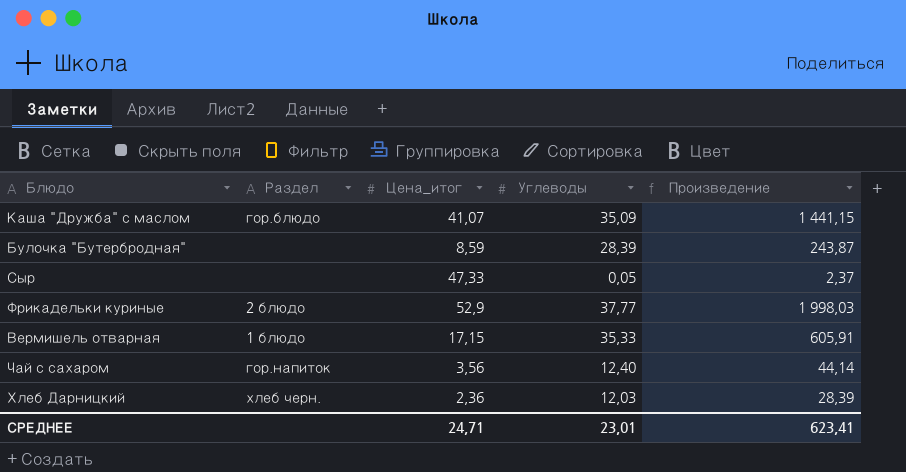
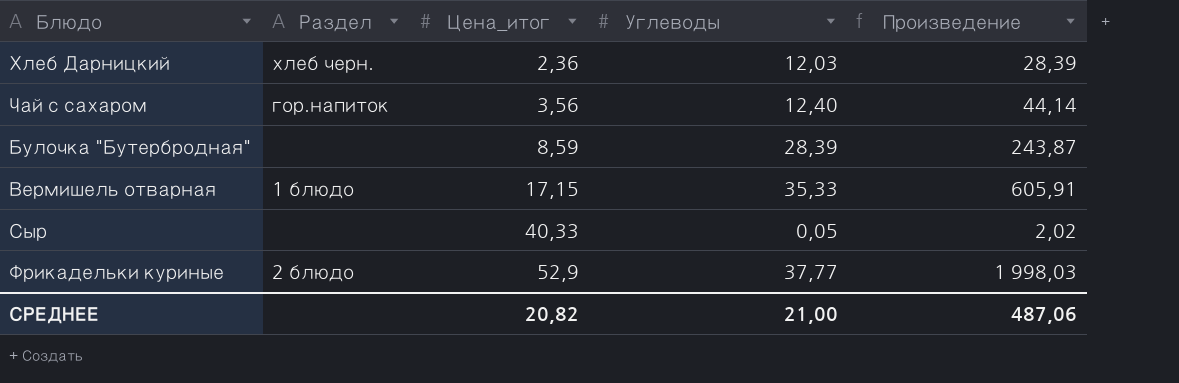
row order: none -> Цена_итог ascending
row Каша "Дружба" с маслом: гор.блюдо | 41,07 | 35,09 | 1 441,15 -> none
Сыр | Цена_итог: 47,33 -> 40,33
Сыр | Произведение: 2,37 -> 2,02
СРЕДНЕЕ | Цена_итог: 24,71 -> 20,82
СРЕДНЕЕ | Углеводы: 23,01 -> 21,00
СРЕДНЕЕ | Произведение: 623,41 -> 487,06

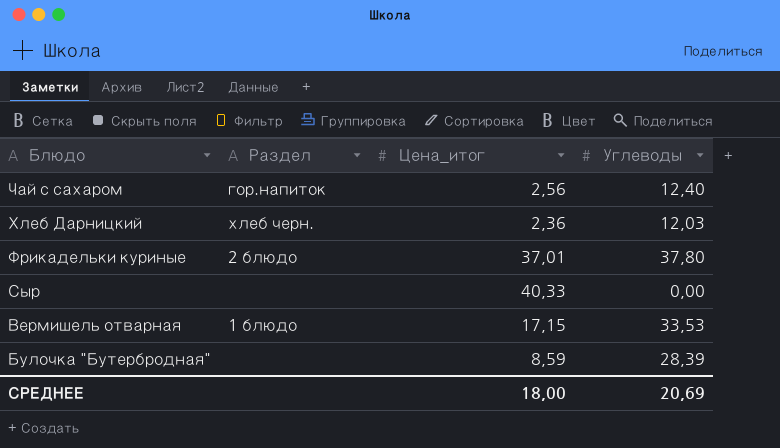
row order: Цена_итог ascending -> Блюдо descending
column Произведение | formula: [Цена_итог] * [Углеводы] -> none
Чай с сахаром | Цена_итог: 3,56 -> 2,56
Фрикадельки куриные | Цена_итог: 52,9 -> 37,01
Фрикадельки куриные | Углеводы: 37,77 -> 37,80
Сыр | Углеводы: 0,05 -> 0,00
Вермишель отварная | Углеводы: 35,33 -> 33,53
СРЕДНЕЕ | Цена_итог: 20,82 -> 18,00
СРЕДНЕЕ | Углеводы: 21,00 -> 20,69

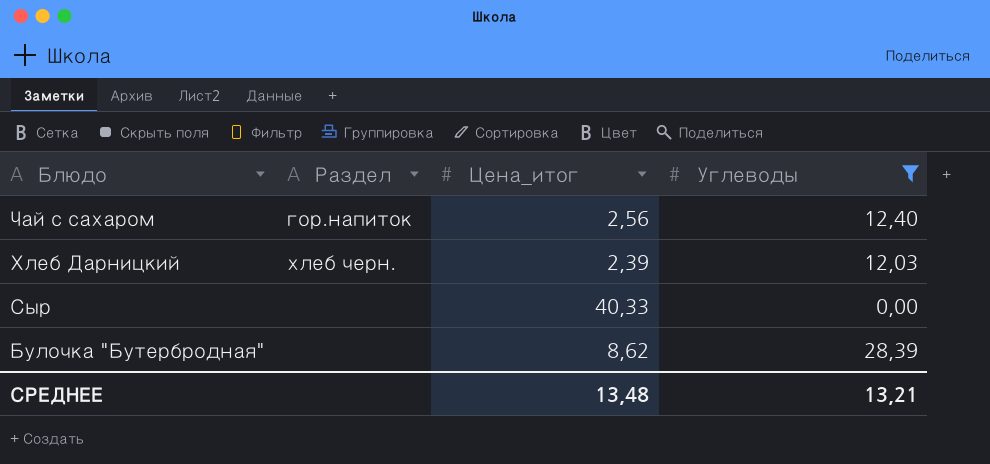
filter: none -> Углеводы <= 28,39
Хлеб Дарницкий | Цена_итог: 2,36 -> 2,39
Булочка "Бутербродная" | Цена_итог: 8,59 -> 8,62
СРЕДНЕЕ | Цена_итог: 18,00 -> 13,48
СРЕДНЕЕ | Углеводы: 20,69 -> 13,21

